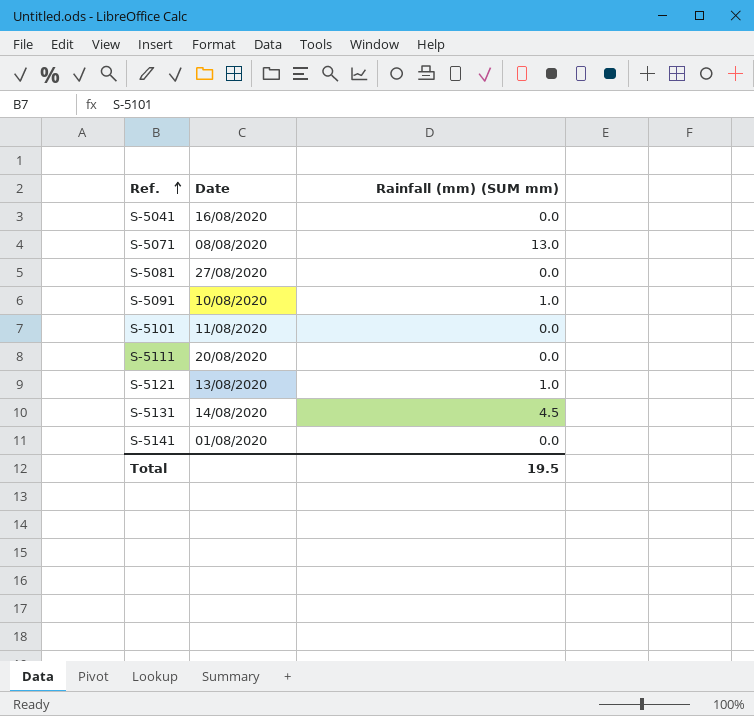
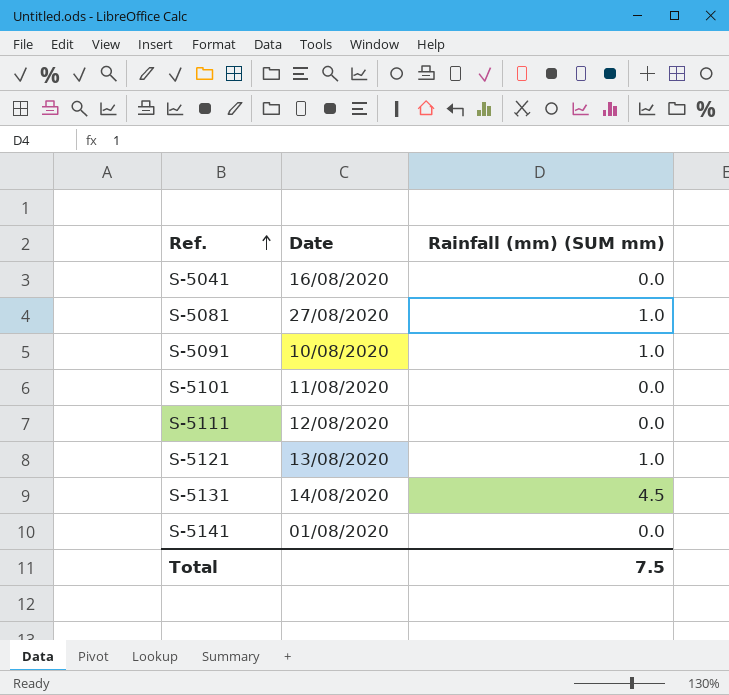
row S-5071: 08/08/2020 | 13.0 -> none
S-5081 | Rainfall (mm) (SUM mm): 0.0 -> 1.0
S-5111 | Date: 20/08/2020 -> 12/08/2020
Total | Rainfall (mm) (SUM mm): 19.5 -> 7.5

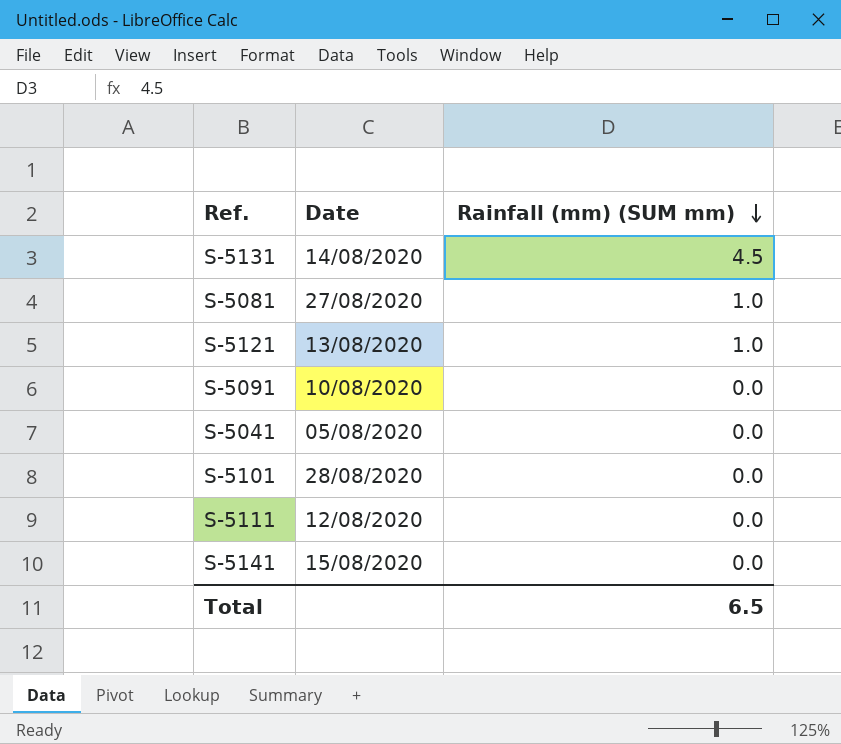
row order: Ref. ascending -> Rainfall (mm) (SUM mm) descending
S-5091 | Rainfall (mm) (SUM mm): 1.0 -> 0.0
S-5041 | Date: 16/08/2020 -> 05/08/2020
S-5101 | Date: 11/08/2020 -> 28/08/2020
S-5141 | Date: 01/08/2020 -> 15/08/2020
Total | Rainfall (mm) (SUM mm): 7.5 -> 6.5

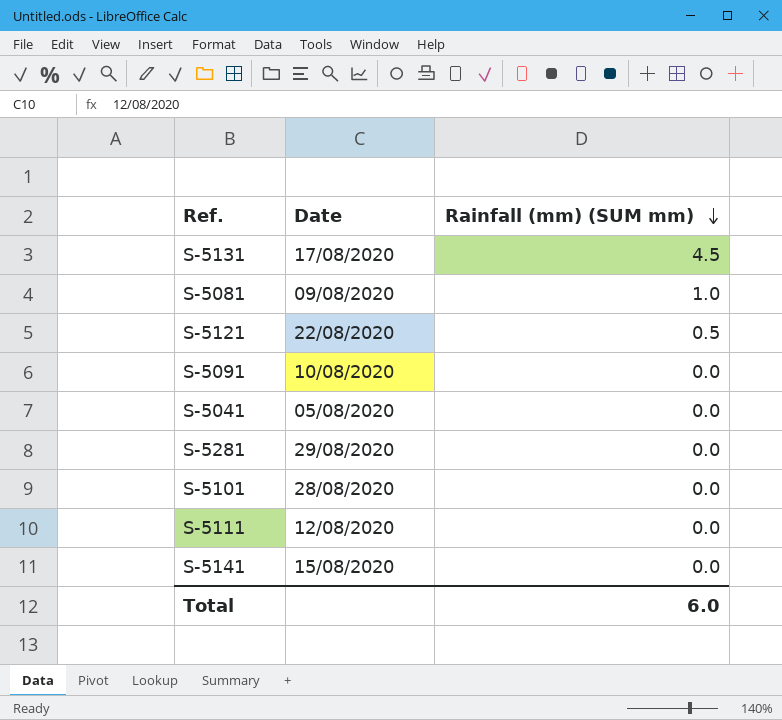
S-5131 | Date: 14/08/2020 -> 17/08/2020
S-5081 | Date: 27/08/2020 -> 09/08/2020
S-5121 | Date: 13/08/2020 -> 22/08/2020
S-5121 | Rainfall (mm) (SUM mm): 1.0 -> 0.5
row S-5281: none -> 29/08/2020 | 0.0
Total | Rainfall (mm) (SUM mm): 6.5 -> 6.0

